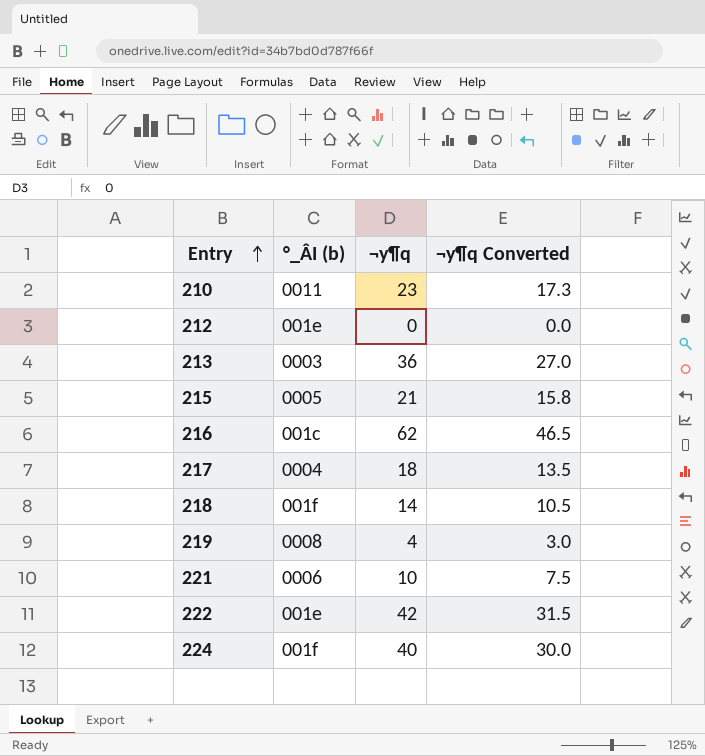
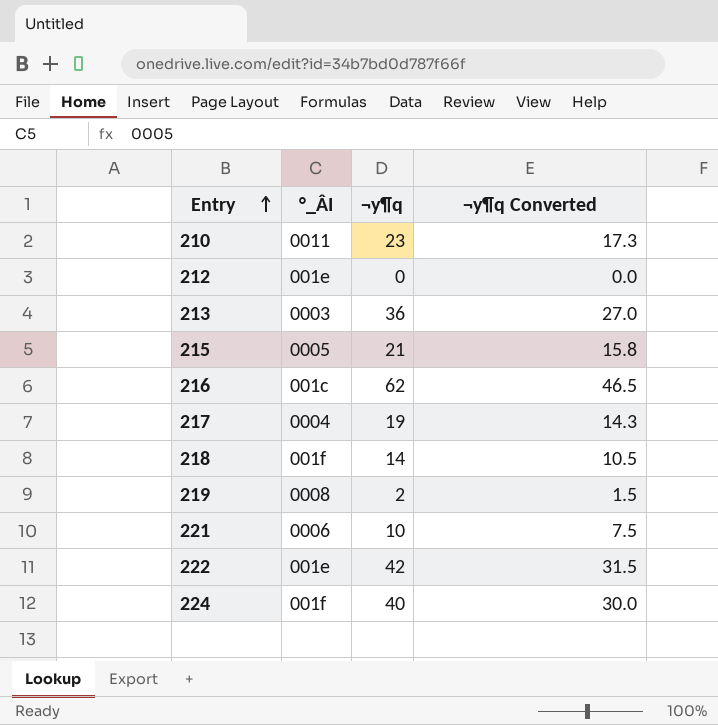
column name: °_ÂI (b) -> °_ÂI
217 | ¬y¶q: 18 -> 19
217 | ¬y¶q Converted: 13.5 -> 14.3
219 | ¬y¶q: 4 -> 2
219 | ¬y¶q Converted: 3.0 -> 1.5

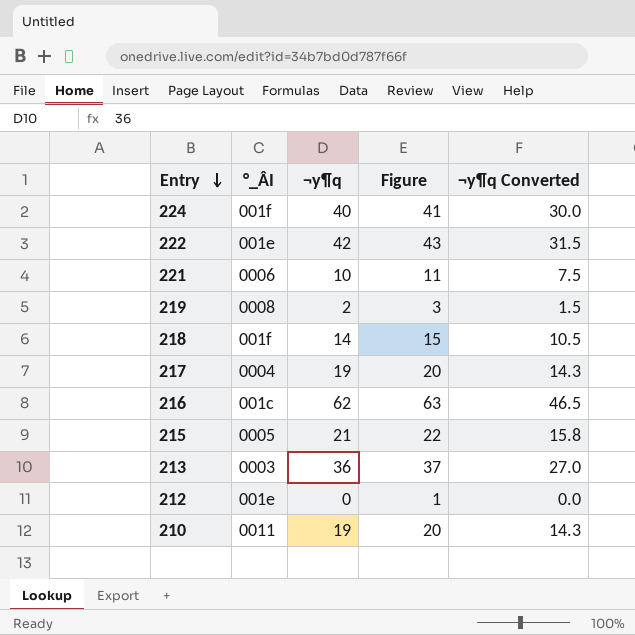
row order: Entry ascending -> Entry descending
column Figure | formula: none -> [¬y¶q] + 1
210 | ¬y¶q: 23 -> 19
210 | ¬y¶q Converted: 17.3 -> 14.3

